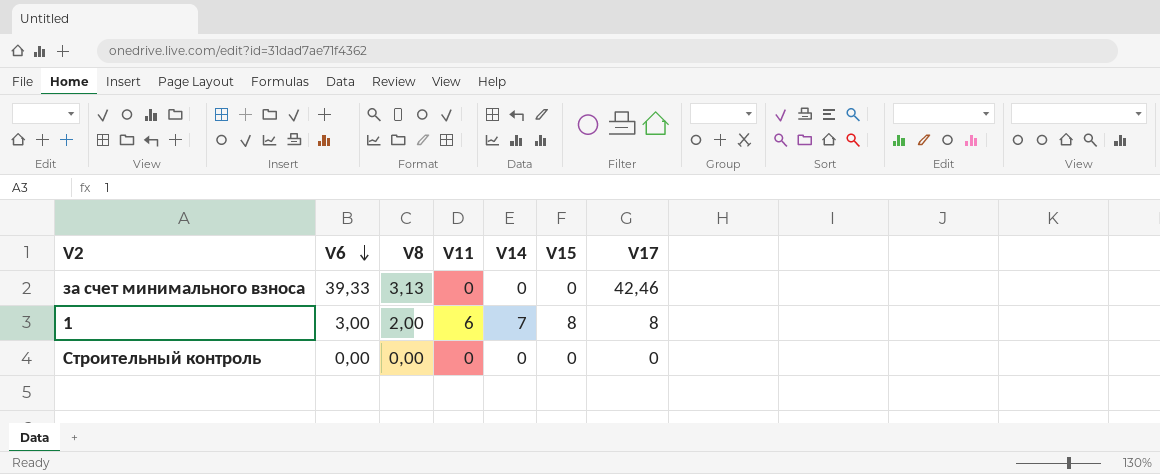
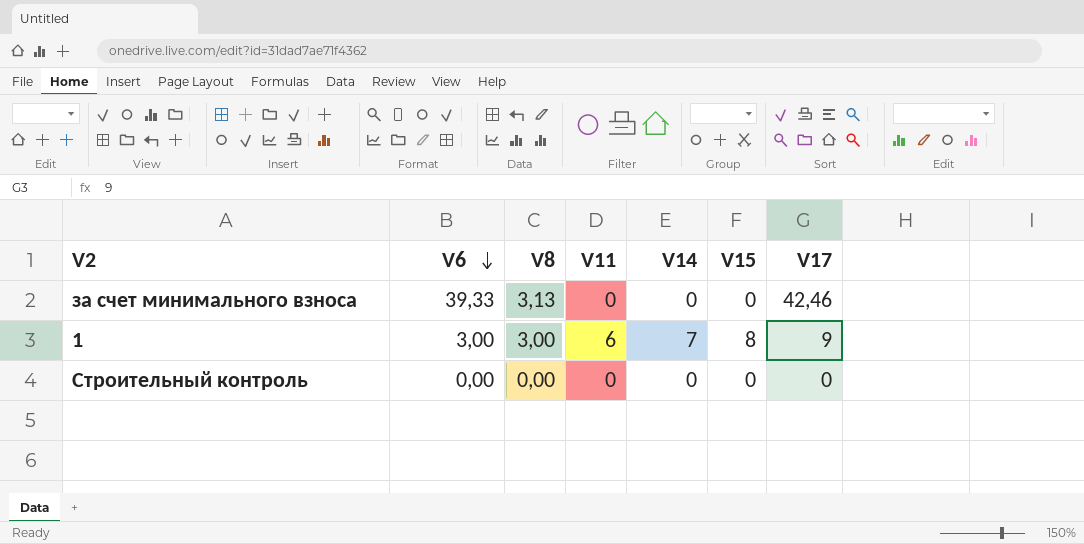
1 | V8: 2,00 -> 3,00
1 | V17: 8 -> 9

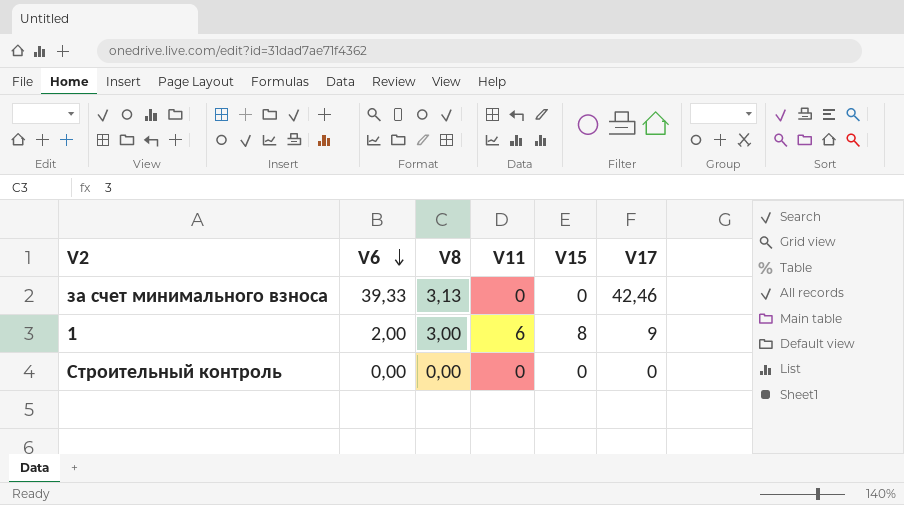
column V14 | position: 5 -> none
1 | V6: 3,00 -> 2,00

